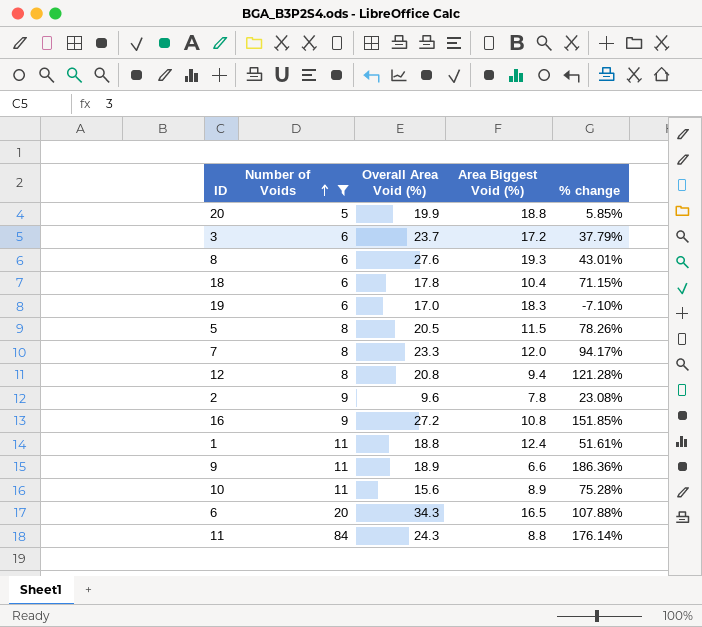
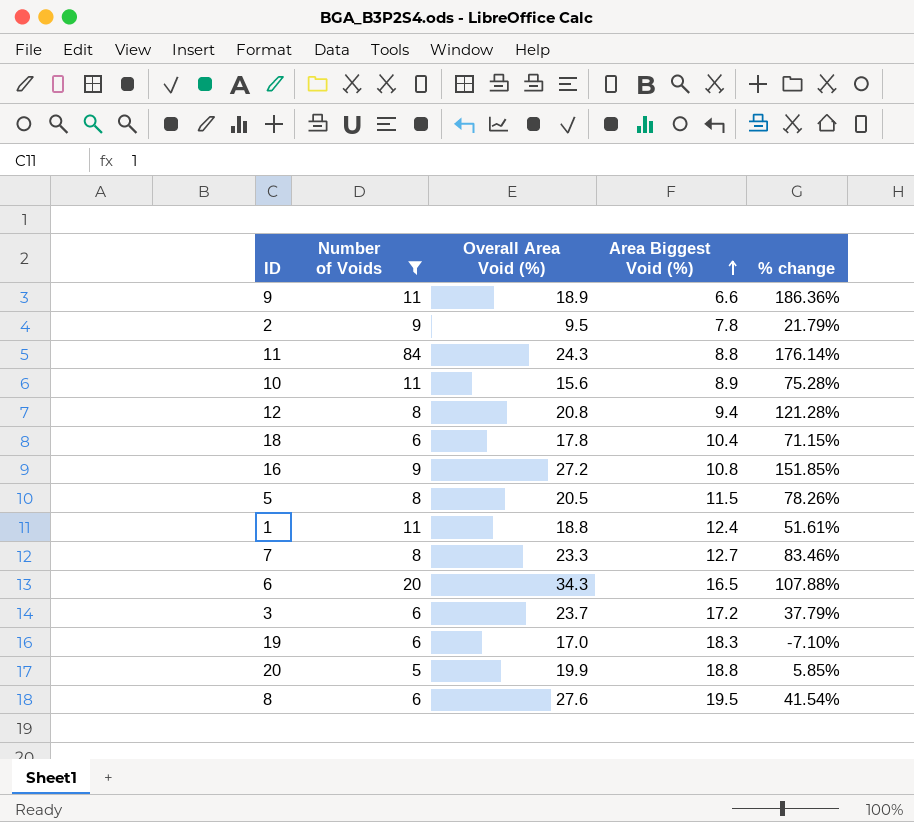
row order: Number of Voids ascending -> Area Biggest Void (%) ascending
2 | Overall Area Void (%): 9.6 -> 9.5
2 | % change: 23.08% -> 21.79%
7 | Area Biggest Void (%): 12.0 -> 12.7
7 | % change: 94.17% -> 83.46%
8 | Area Biggest Void (%): 19.3 -> 19.5
8 | % change: 43.01% -> 41.54%

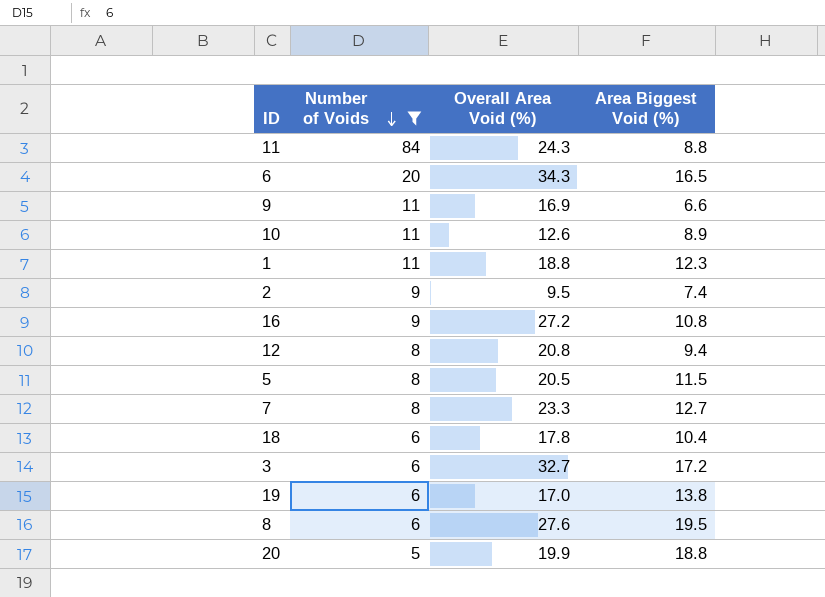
row order: Area Biggest Void (%) ascending -> Number of Voids descending
column % change | formula: ([Overall Area Void (%)] - [Area Biggest Void (%)]) / [Area Biggest Void (%)] -> none
9 | Overall Area Void (%): 18.9 -> 16.9
10 | Overall Area Void (%): 15.6 -> 12.6
1 | Area Biggest Void (%): 12.4 -> 12.3
2 | Area Biggest Void (%): 7.8 -> 7.4
3 | Overall Area Void (%): 23.7 -> 32.7
19 | Area Biggest Void (%): 18.3 -> 13.8

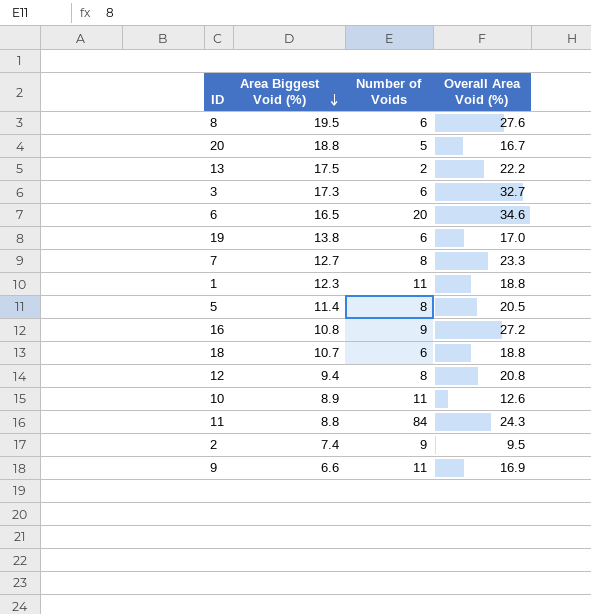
filter: Number of Voids != 2 -> none
row order: Number of Voids descending -> Area Biggest Void (%) descending
column Area Biggest Void (%) | position: 4 -> 2
20 | Overall Area Void (%): 19.9 -> 16.7
3 | Area Biggest Void (%): 17.2 -> 17.3
6 | Overall Area Void (%): 34.3 -> 34.6
5 | Area Biggest Void (%): 11.5 -> 11.4
18 | Area Biggest Void (%): 10.4 -> 10.7
18 | Overall Area Void (%): 17.8 -> 18.8

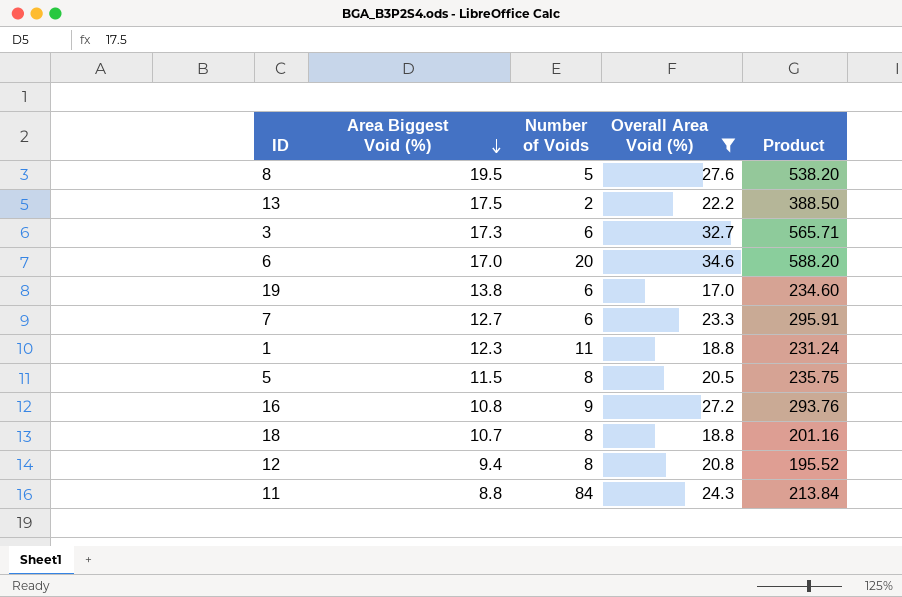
filter: none -> Overall Area Void (%) >= 17.0
column Product | formula: none -> [Area Biggest Void (%)] * [Overall Area Void (%)]
8 | Number of Voids: 6 -> 5
6 | Area Biggest Void (%): 16.5 -> 17.0
7 | Number of Voids: 8 -> 6
5 | Area Biggest Void (%): 11.4 -> 11.5
18 | Number of Voids: 6 -> 8

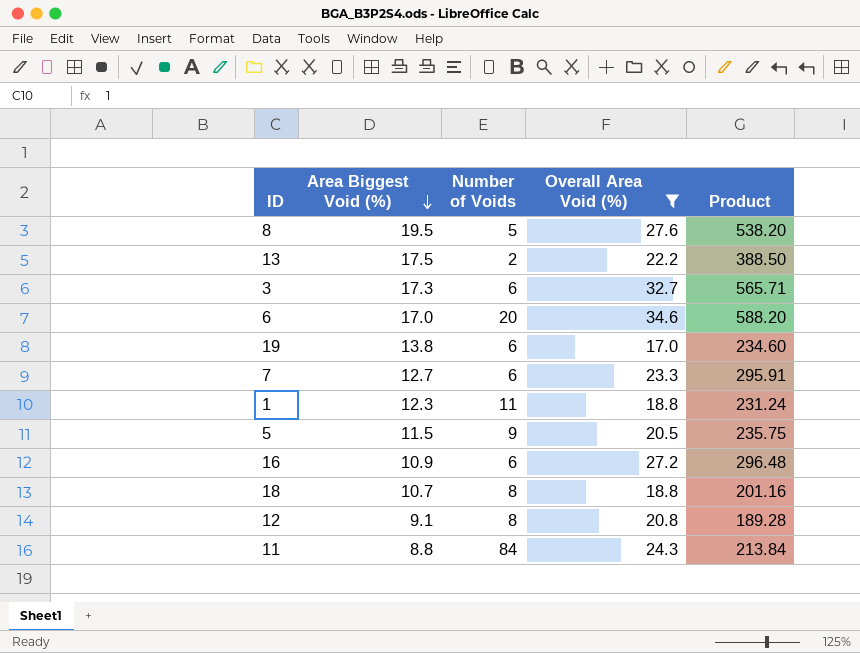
5 | Number of Voids: 8 -> 9
16 | Area Biggest Void (%): 10.8 -> 10.9
16 | Number of Voids: 9 -> 6
16 | Product: 293.76 -> 296.48
12 | Area Biggest Void (%): 9.4 -> 9.1
12 | Product: 195.52 -> 189.28

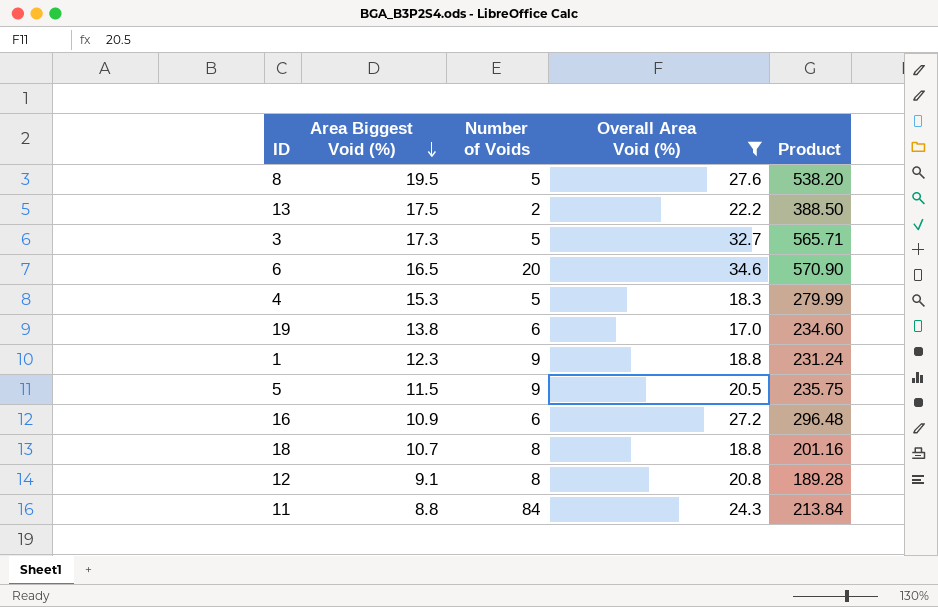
row 7: 12.7 | 6 | 23.3 | 295.91 -> none
3 | Number of Voids: 6 -> 5
6 | Area Biggest Void (%): 17.0 -> 16.5
6 | Product: 588.20 -> 570.90
row 4: none -> 15.3 | 5 | 18.3 | 279.99
1 | Number of Voids: 11 -> 9

